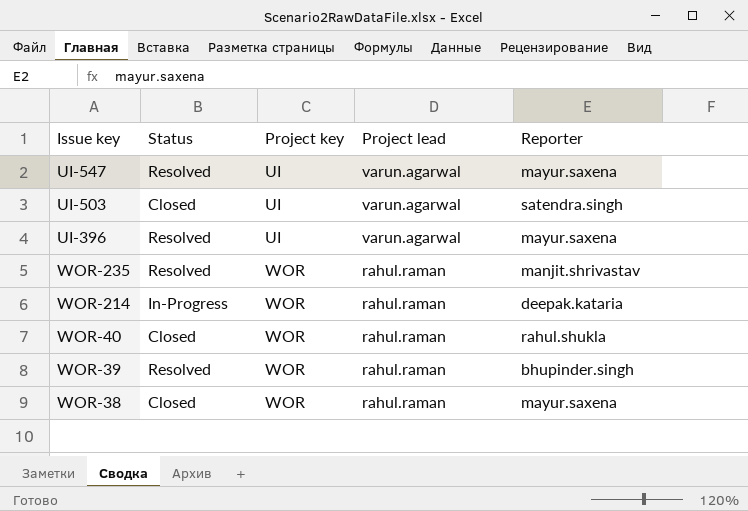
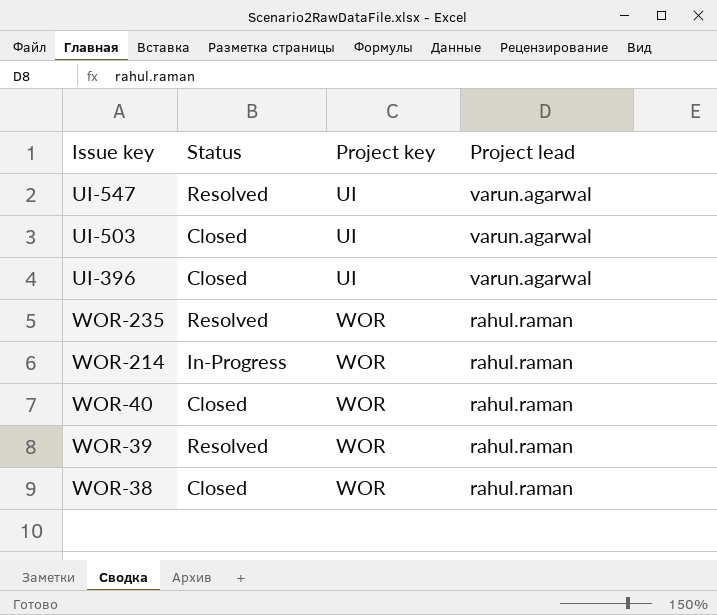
column Reporter | position: 5 -> none
UI-396 | Status: Resolved -> Closed

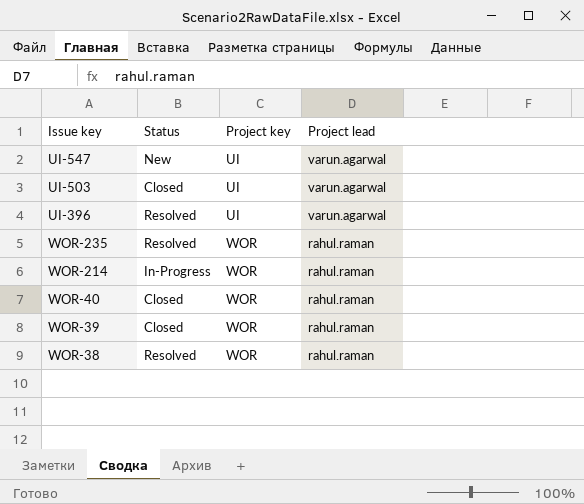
UI-547 | Status: Resolved -> New
UI-396 | Status: Closed -> Resolved
WOR-39 | Status: Resolved -> Closed
WOR-38 | Status: Closed -> Resolved

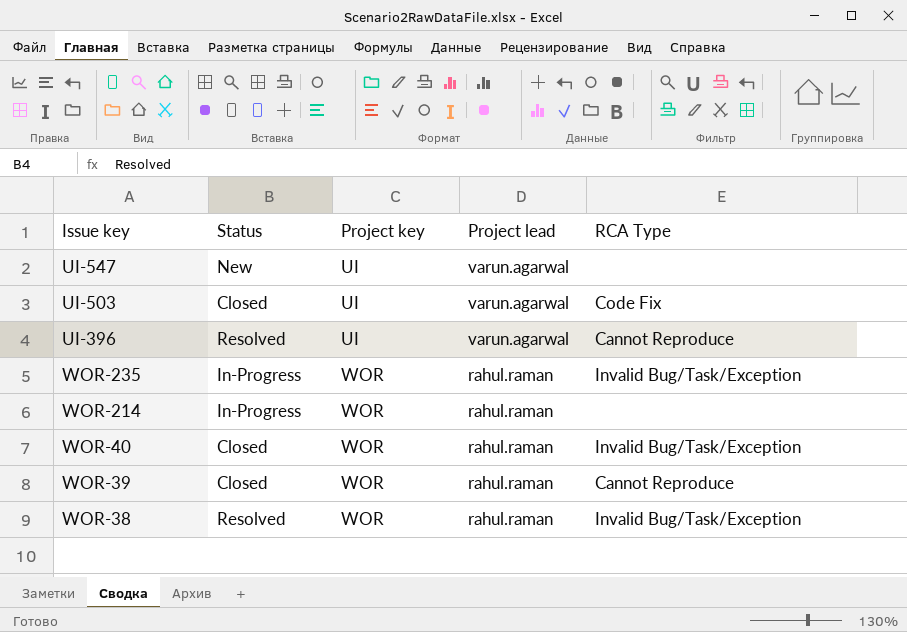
column RCA Type | position: none -> 5
WOR-235 | Status: Resolved -> In-Progress

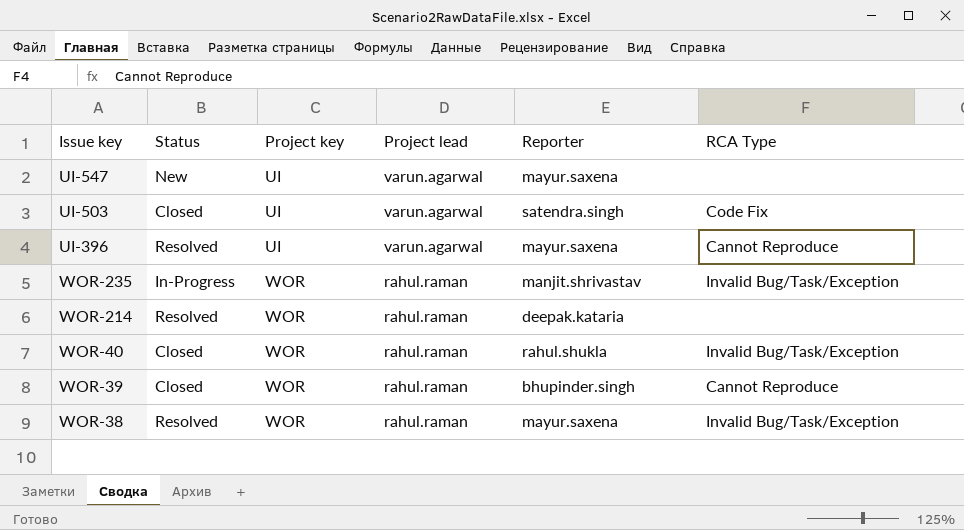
column Reporter | position: none -> 5
WOR-214 | Status: In-Progress -> Resolved

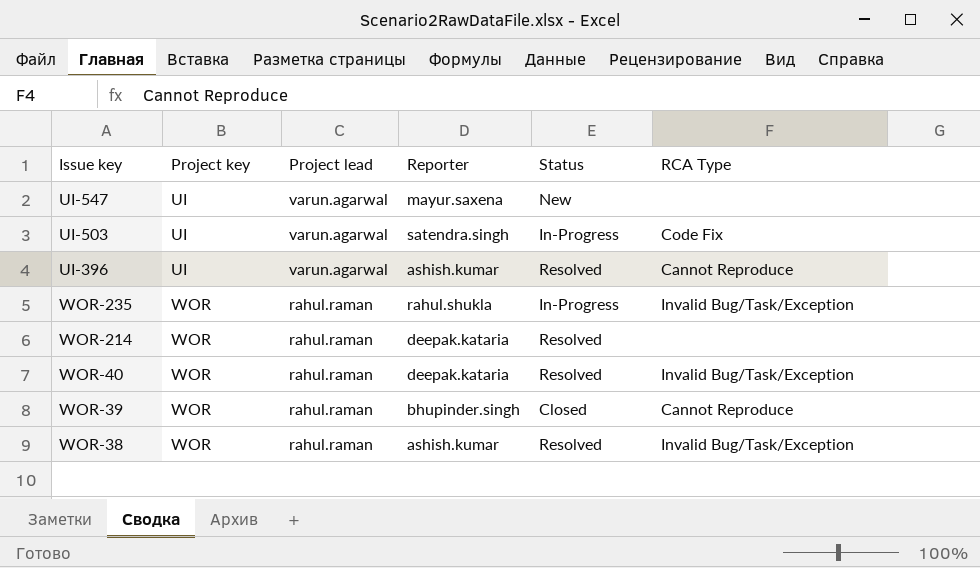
column Status | position: 2 -> 5
UI-503 | Status: Closed -> In-Progress
UI-396 | Reporter: mayur.saxena -> ashish.kumar
WOR-235 | Reporter: manjit.shrivastav -> rahul.shukla
WOR-40 | Reporter: rahul.shukla -> deepak.kataria
WOR-40 | Status: Closed -> Resolved
WOR-38 | Reporter: mayur.saxena -> ashish.kumar

